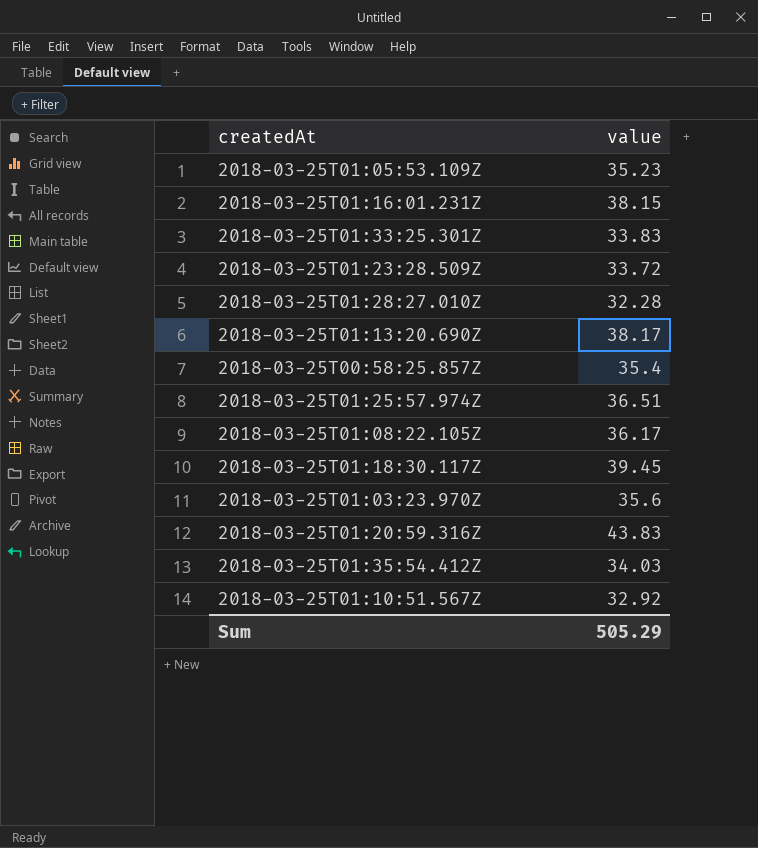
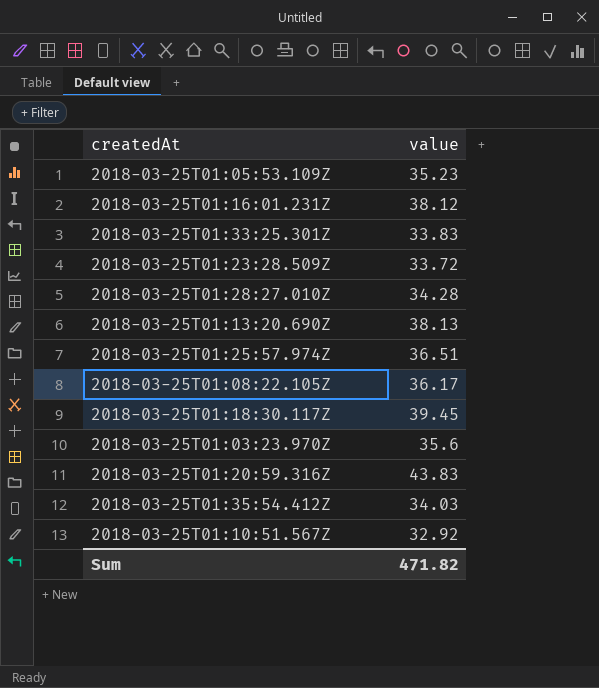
row 2018-03-25T00:58:25.857Z: 35.4 -> none
2018-03-25T01:16:01.231Z | value: 38.15 -> 38.12
2018-03-25T01:28:27.010Z | value: 32.28 -> 34.28
2018-03-25T01:13:20.690Z | value: 38.17 -> 38.13
Sum | value: 505.29 -> 471.82

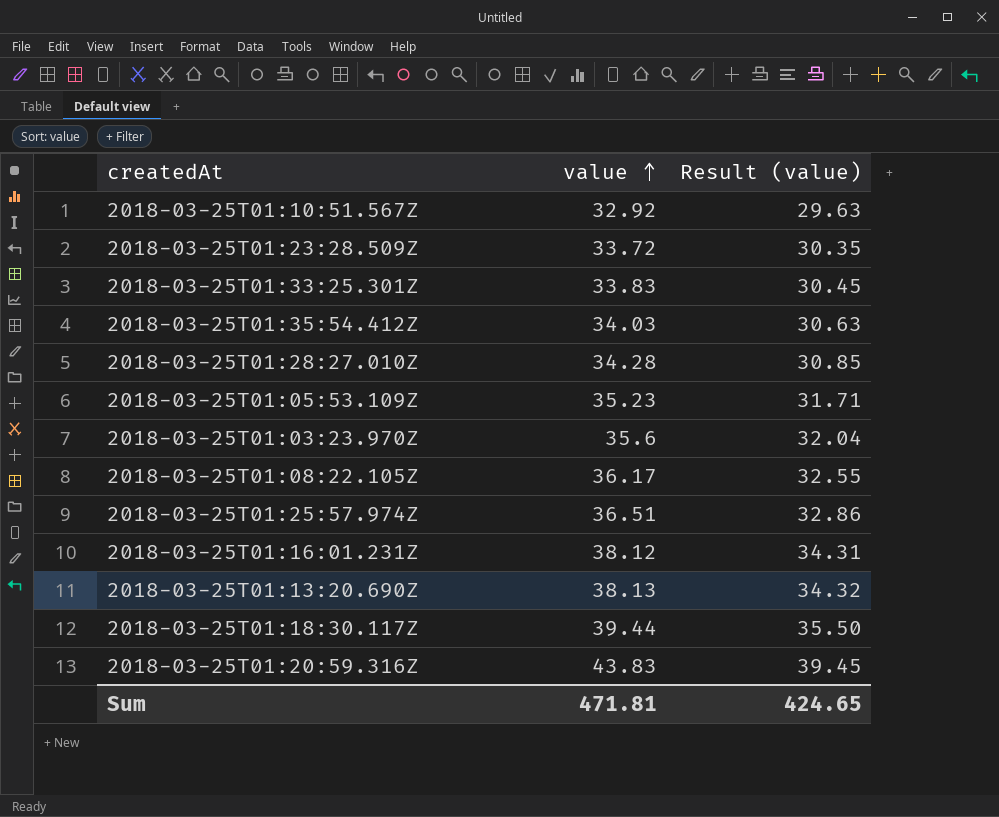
row order: none -> value ascending
column Result (value) | formula: none -> [value] * 0.9
2018-03-25T01:18:30.117Z | value: 39.45 -> 39.44
Sum | value: 471.82 -> 471.81

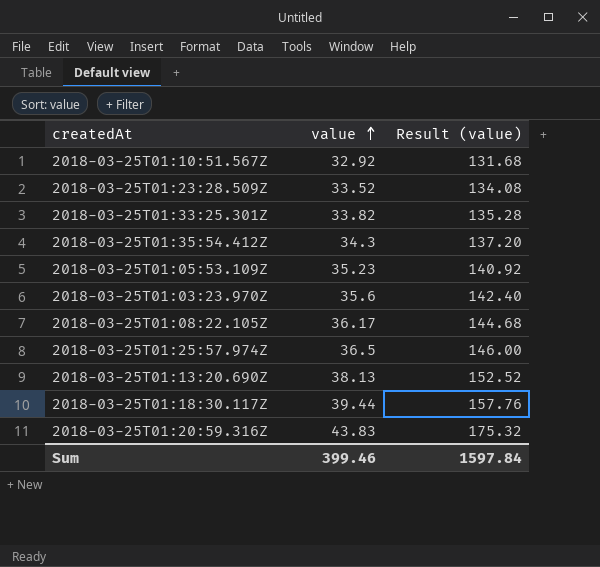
column Result (value) | formula: [value] * 0.9 -> [value] * 4
row 2018-03-25T01:28:27.010Z: 34.28 | 30.85 -> none
row 2018-03-25T01:16:01.231Z: 38.12 | 34.31 -> none
2018-03-25T01:23:28.509Z | value: 33.72 -> 33.52
2018-03-25T01:33:25.301Z | value: 33.83 -> 33.82
2018-03-25T01:35:54.412Z | value: 34.03 -> 34.3
2018-03-25T01:25:57.974Z | value: 36.51 -> 36.5
Sum | value: 471.81 -> 399.46
Sum | Result (value): 424.65 -> 1597.84

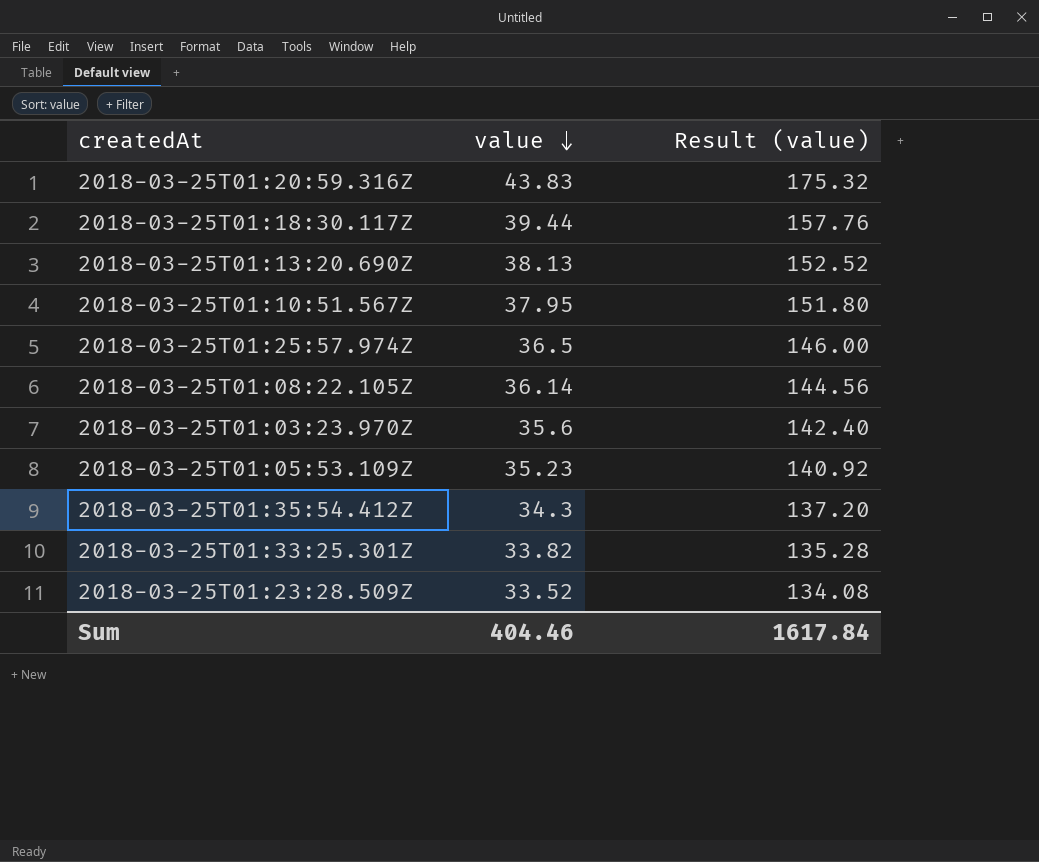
row order: value ascending -> value descending
2018-03-25T01:10:51.567Z | value: 32.92 -> 37.95
2018-03-25T01:10:51.567Z | Result (value): 131.68 -> 151.80
2018-03-25T01:08:22.105Z | value: 36.17 -> 36.14
2018-03-25T01:08:22.105Z | Result (value): 144.68 -> 144.56
Sum | value: 399.46 -> 404.46
Sum | Result (value): 1597.84 -> 1617.84

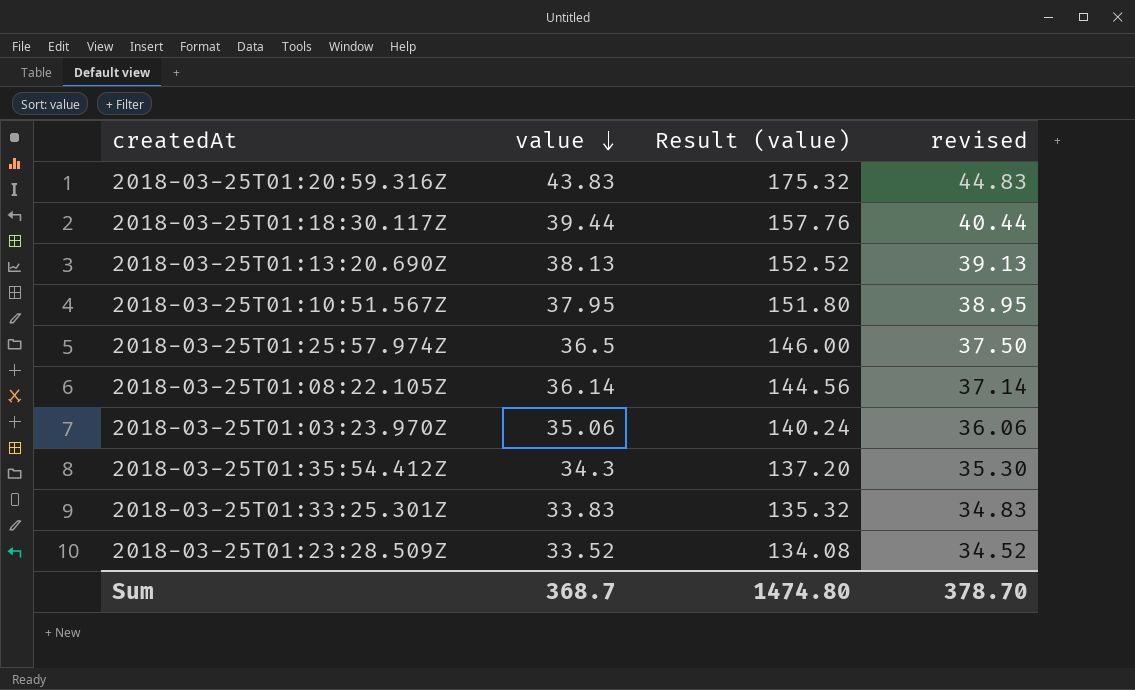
column revised | formula: none -> [value] + 1
row 2018-03-25T01:05:53.109Z: 35.23 | 140.92 -> none
2018-03-25T01:03:23.970Z | value: 35.6 -> 35.06
2018-03-25T01:03:23.970Z | Result (value): 142.40 -> 140.24
2018-03-25T01:33:25.301Z | value: 33.82 -> 33.83
2018-03-25T01:33:25.301Z | Result (value): 135.28 -> 135.32
Sum | value: 404.46 -> 368.7
Sum | Result (value): 1617.84 -> 1474.80

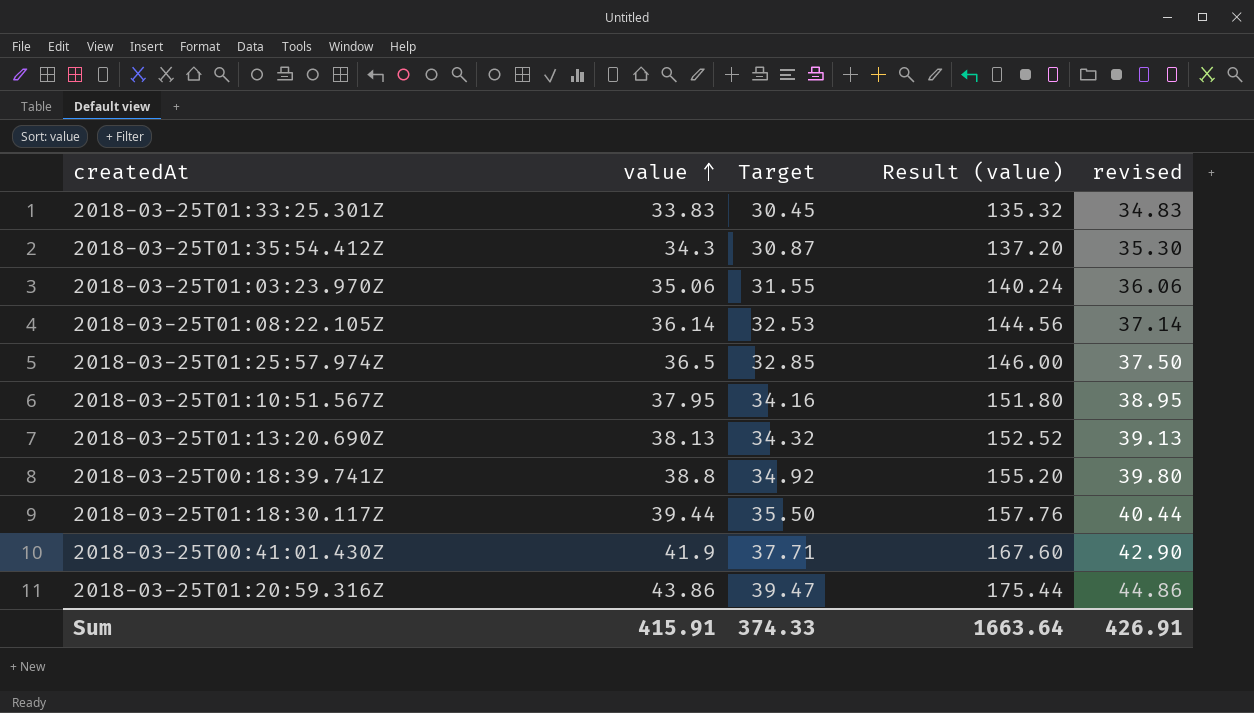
row order: value descending -> value ascending
column Target | formula: none -> [value] * 0.9
row 2018-03-25T01:23:28.509Z: 33.52 | 134.08 | 34.52 -> none
row 2018-03-25T00:18:39.741Z: none -> 38.8 | 34.92 | 155.20 | 39.80
row 2018-03-25T00:41:01.430Z: none -> 41.9 | 37.71 | 167.60 | 42.90
2018-03-25T01:20:59.316Z | value: 43.83 -> 43.86
2018-03-25T01:20:59.316Z | Result (value): 175.32 -> 175.44
2018-03-25T01:20:59.316Z | revised: 44.83 -> 44.86
Sum | value: 368.7 -> 415.91
Sum | Result (value): 1474.80 -> 1663.64
Sum | revised: 378.70 -> 426.91

